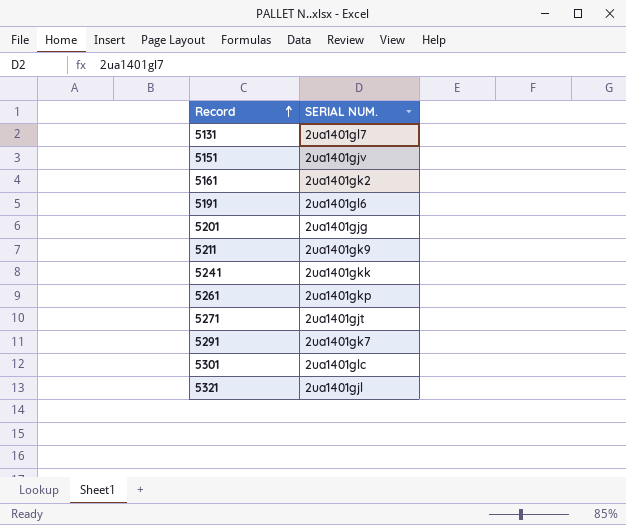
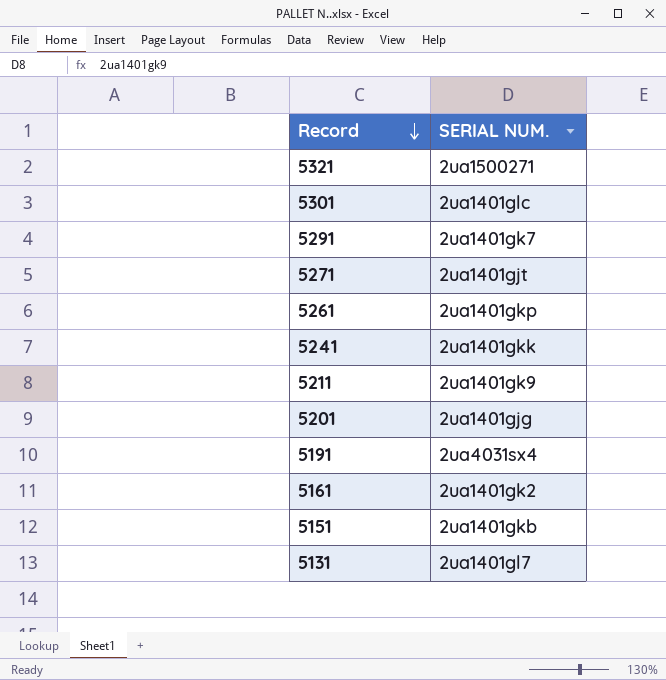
row order: Record ascending -> Record descending
5321 | SERIAL NUM.: 2ua1401gjl -> 2ua1500271
5191 | SERIAL NUM.: 2ua1401gl6 -> 2ua4031sx4
5151 | SERIAL NUM.: 2ua1401gjv -> 2ua1401gkb

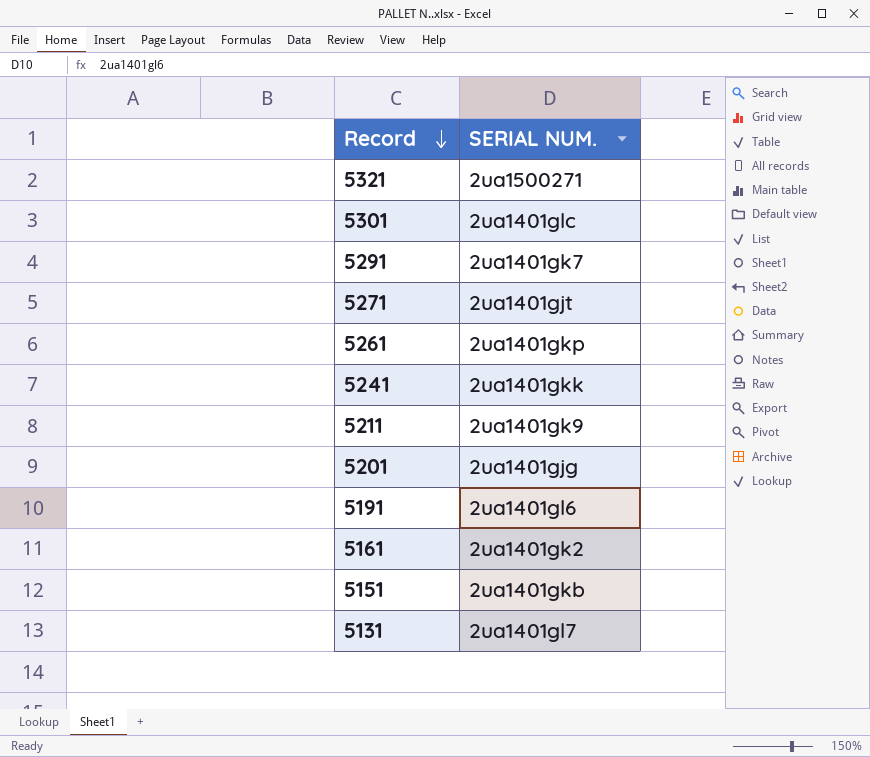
5191 | SERIAL NUM.: 2ua4031sx4 -> 2ua1401gl6

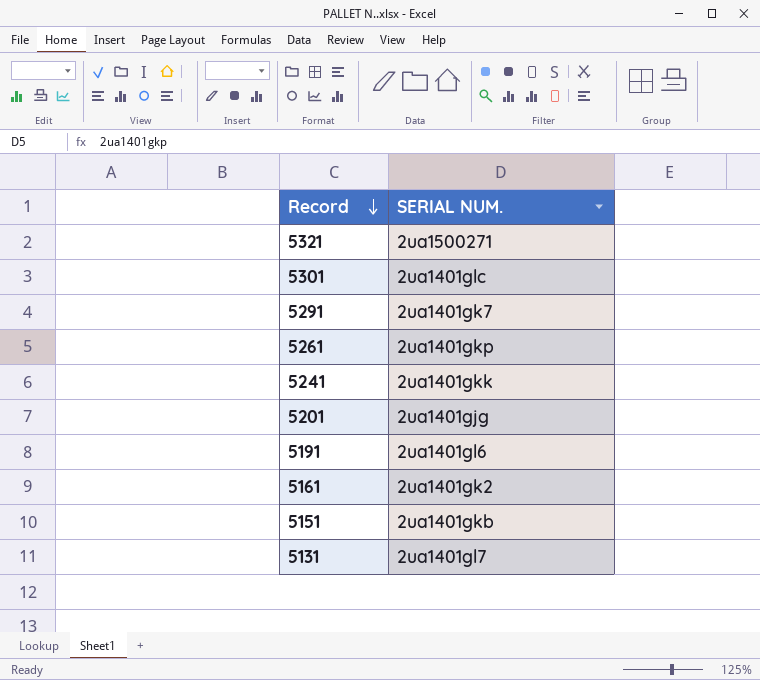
row 5271: 2ua1401gjt -> none
row 5211: 2ua1401gk9 -> none

